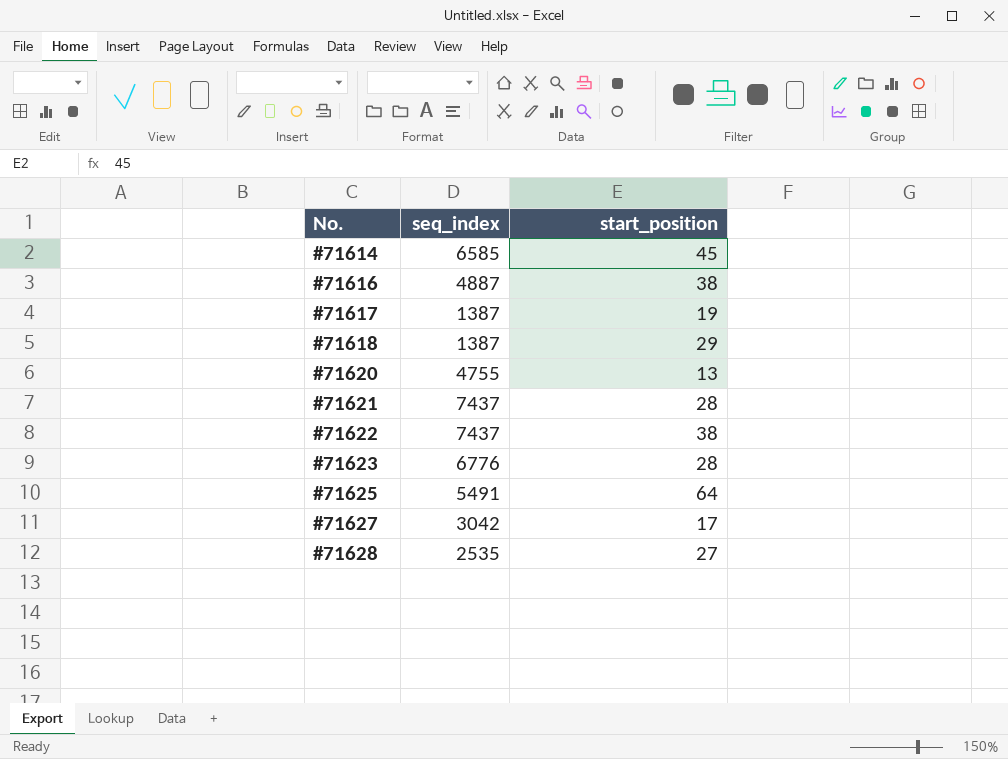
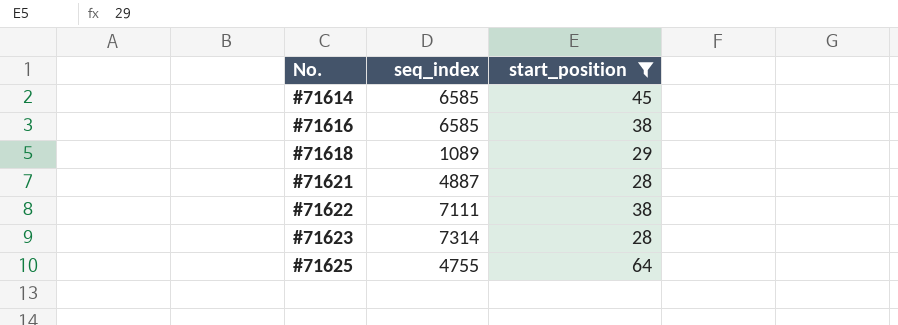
filter: none -> start_position >= 28
#71616 | seq_index: 4887 -> 6585
#71618 | seq_index: 1387 -> 1089
#71621 | seq_index: 7437 -> 4887
#71622 | seq_index: 7437 -> 7111
#71623 | seq_index: 6776 -> 7314
#71625 | seq_index: 5491 -> 4755

